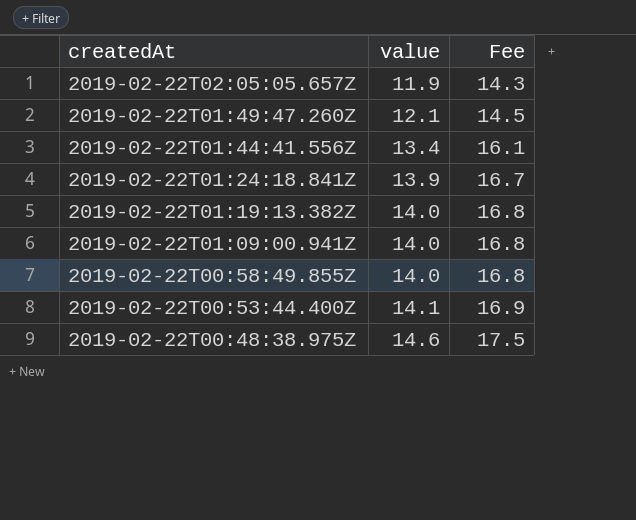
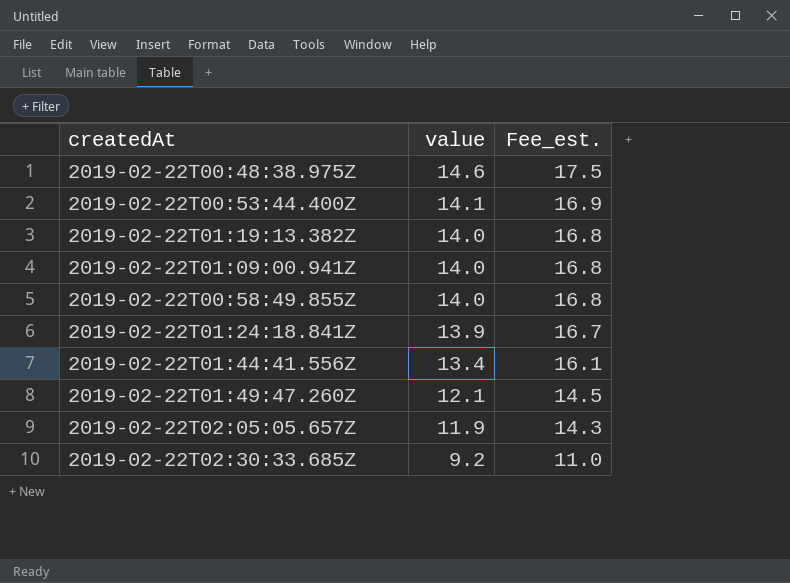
row order: createdAt descending -> value descending
column name: Fee -> Fee_est.
row 2019-02-22T02:30:33.685Z: none -> 9.2 | 11.0

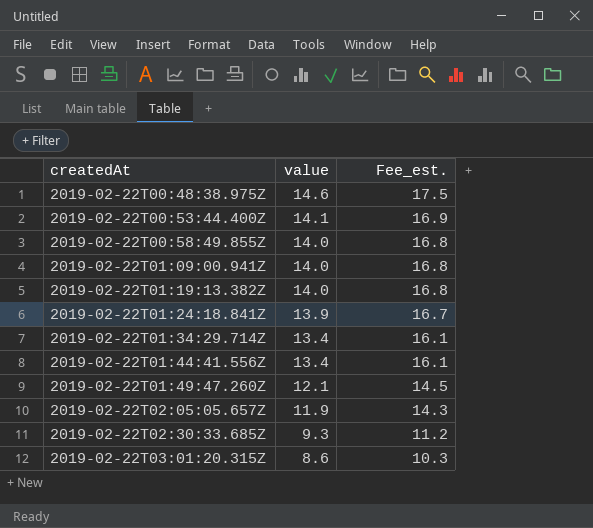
row order: value descending -> createdAt ascending
row 2019-02-22T01:34:29.714Z: none -> 13.4 | 16.1
2019-02-22T02:30:33.685Z | value: 9.2 -> 9.3
2019-02-22T02:30:33.685Z | Fee_est.: 11.0 -> 11.2
row 2019-02-22T03:01:20.315Z: none -> 8.6 | 10.3

